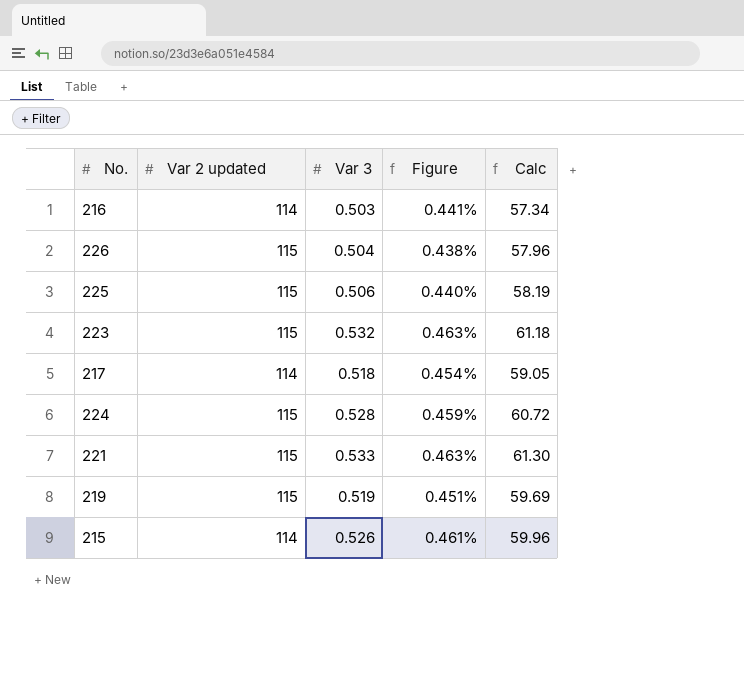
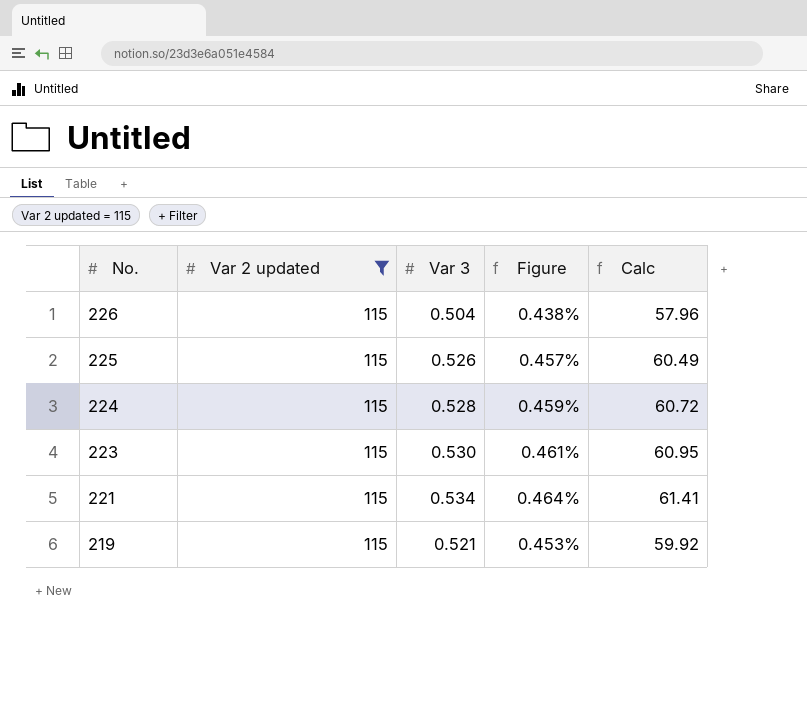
filter: none -> Var 2 updated = 115
row order: none -> No. descending
225 | Var 3: 0.506 -> 0.526
225 | Figure: 0.440% -> 0.457%
225 | Calc: 58.19 -> 60.49
223 | Var 3: 0.532 -> 0.530
223 | Figure: 0.463% -> 0.461%
223 | Calc: 61.18 -> 60.95
221 | Var 3: 0.533 -> 0.534
221 | Figure: 0.463% -> 0.464%
221 | Calc: 61.30 -> 61.41
219 | Var 3: 0.519 -> 0.521
219 | Figure: 0.451% -> 0.453%
219 | Calc: 59.69 -> 59.92

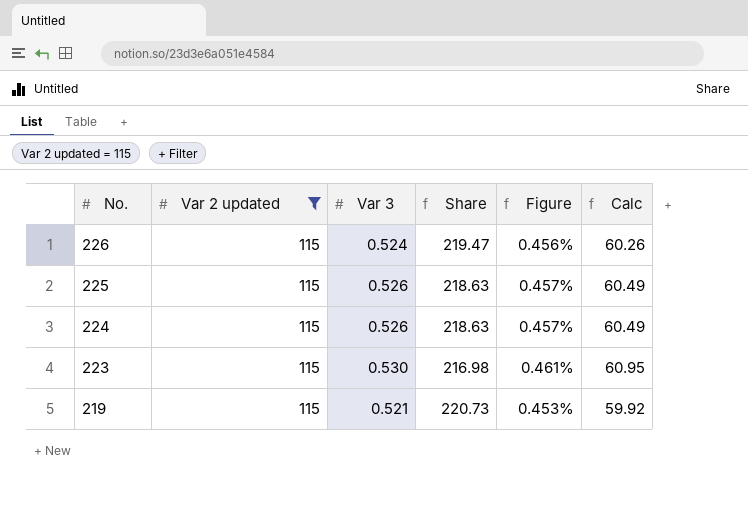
column Share | formula: none -> [Var 2 updated] / [Var 3]
row 221: 115 | 0.534 | 0.464% | 61.41 -> none
226 | Var 3: 0.504 -> 0.524
226 | Figure: 0.438% -> 0.456%
226 | Calc: 57.96 -> 60.26
224 | Var 3: 0.528 -> 0.526
224 | Figure: 0.459% -> 0.457%
224 | Calc: 60.72 -> 60.49

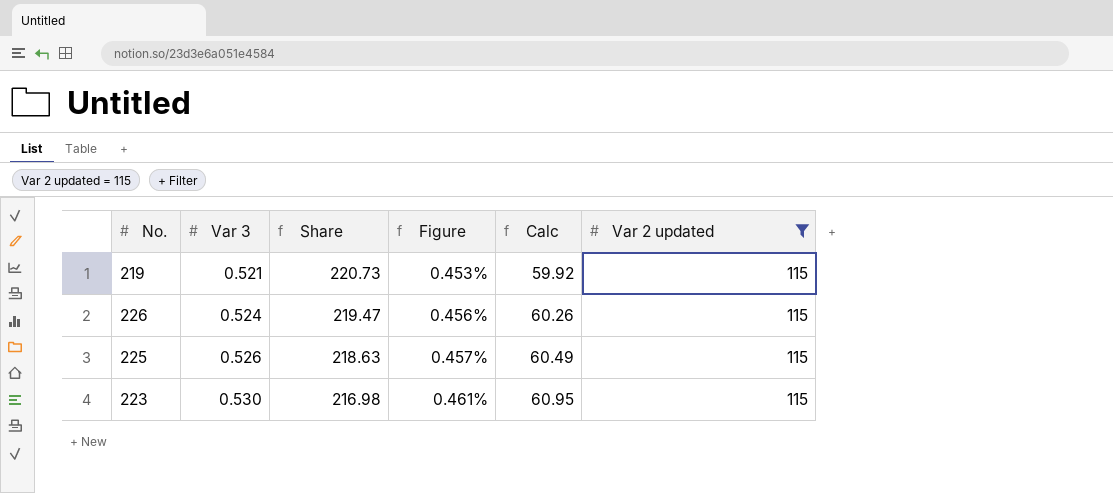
row order: No. descending -> Var 3 ascending
column Var 2 updated | position: 2 -> 6
row 224: 115 | 0.526 | 218.63 | 0.457% | 60.49 -> none

